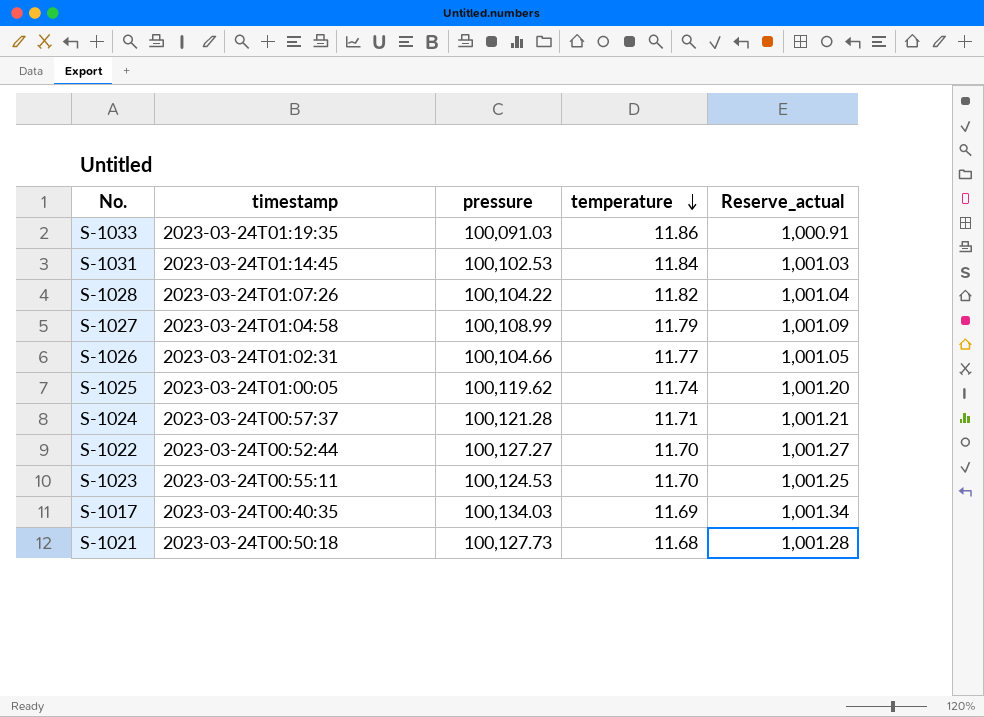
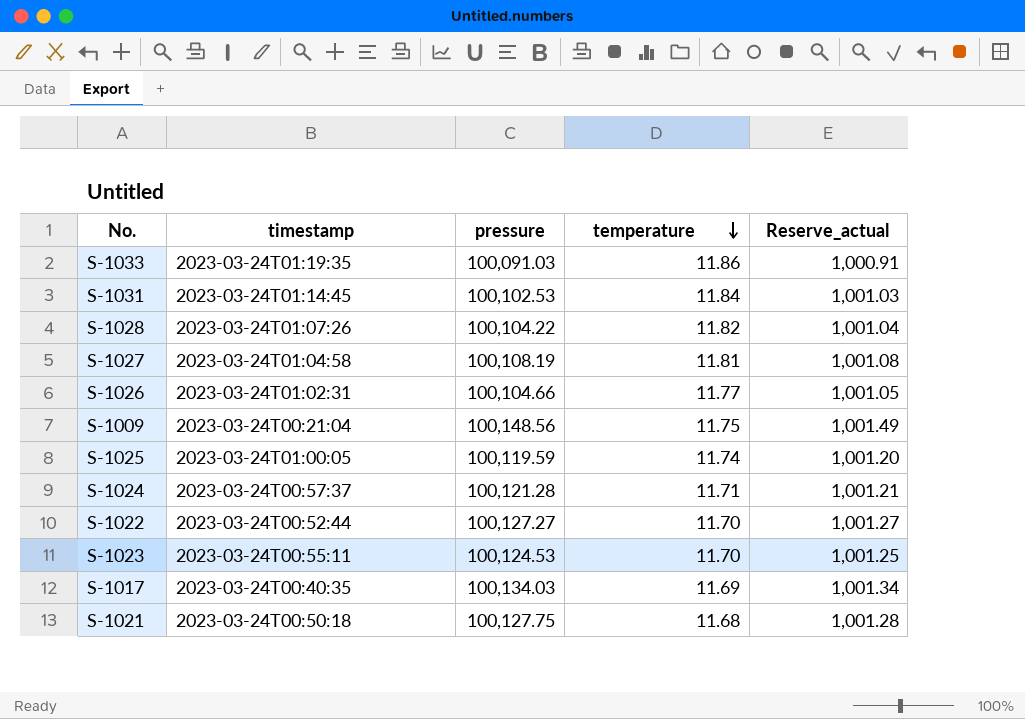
S-1027 | pressure: 100,108.99 -> 100,108.19
S-1027 | temperature: 11.79 -> 11.81
S-1027 | Reserve_actual: 1,001.09 -> 1,001.08
row S-1009: none -> 2023-03-24T00:21:04 | 100,148.56 | 11.75 | 1,001.49
S-1025 | pressure: 100,119.62 -> 100,119.59
S-1021 | pressure: 100,127.73 -> 100,127.75

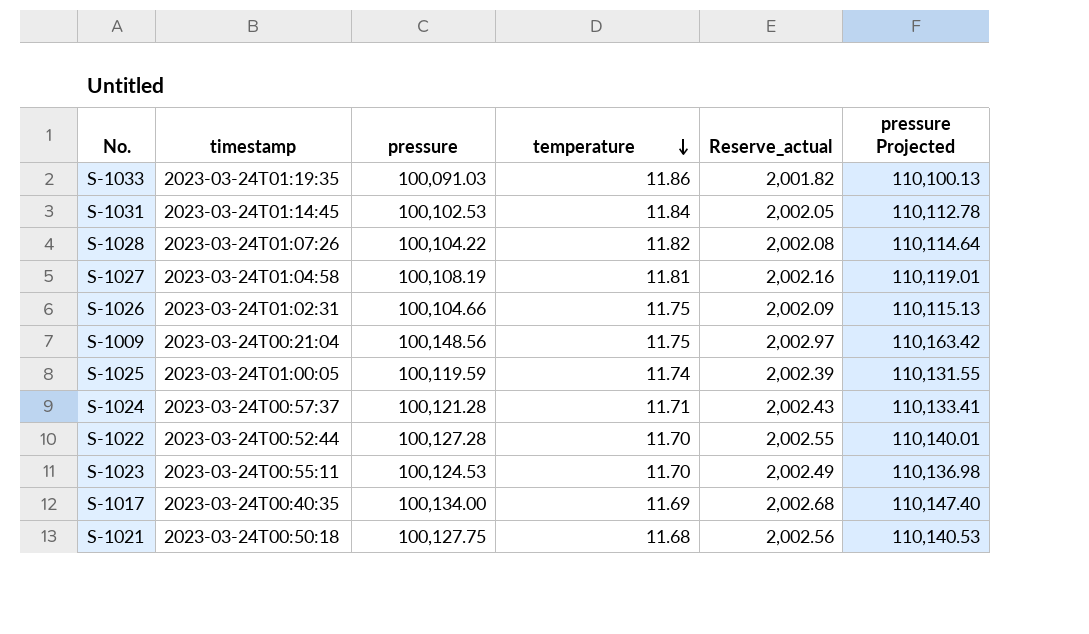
column Reserve_actual | formula: [pressure] * 0.01 -> [pressure] * 0.02
column pressure Projected | formula: none -> [pressure] * 1.1
S-1026 | temperature: 11.77 -> 11.75
S-1022 | pressure: 100,127.27 -> 100,127.28
S-1017 | pressure: 100,134.03 -> 100,134.00

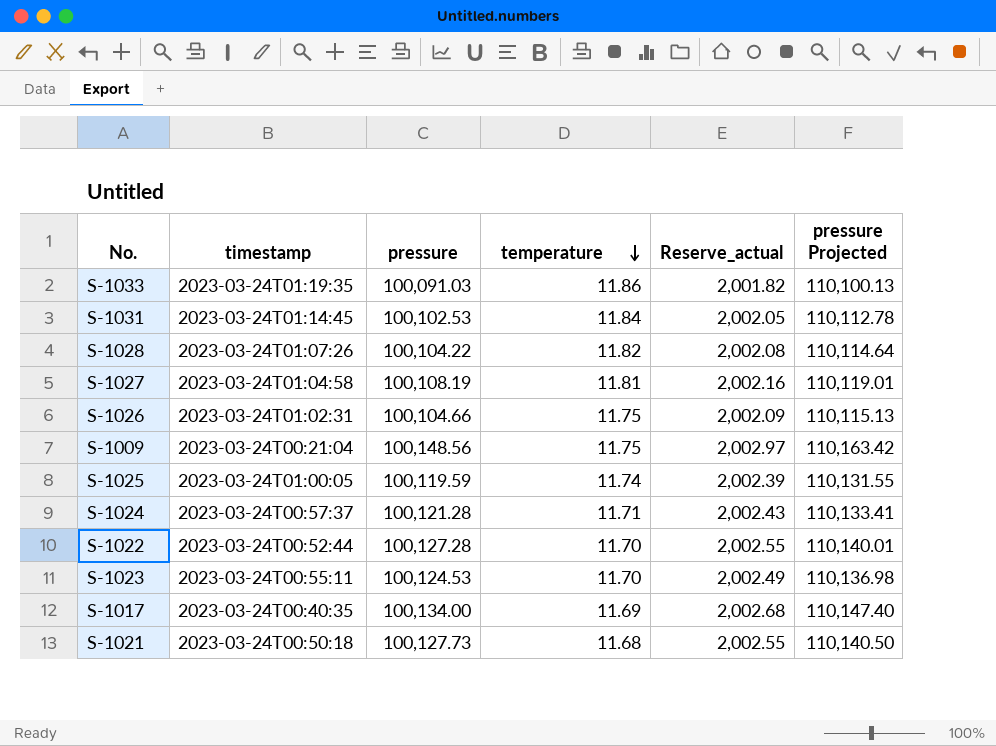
S-1021 | pressure: 100,127.75 -> 100,127.73
S-1021 | Reserve_actual: 2,002.56 -> 2,002.55
S-1021 | pressure Projected: 110,140.53 -> 110,140.50

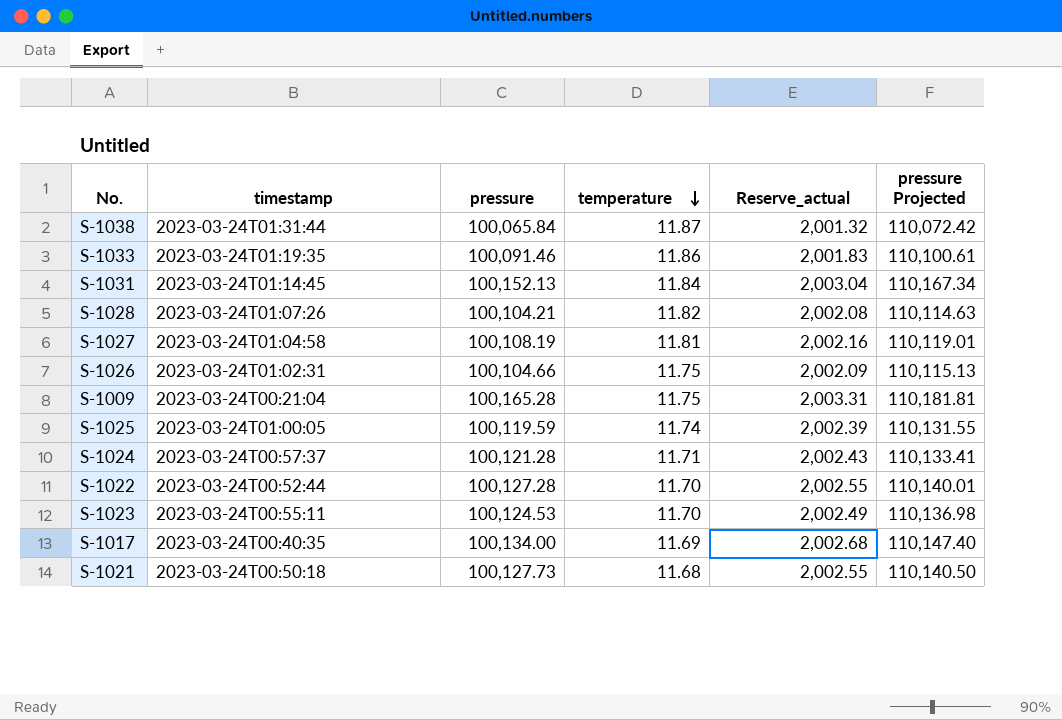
row S-1038: none -> 2023-03-24T01:31:44 | 100,065.84 | 11.87 | 2,001.32 | 110,072.42
S-1033 | pressure: 100,091.03 -> 100,091.46
S-1033 | Reserve_actual: 2,001.82 -> 2,001.83
S-1033 | pressure Projected: 110,100.13 -> 110,100.61
S-1031 | pressure: 100,102.53 -> 100,152.13
S-1031 | Reserve_actual: 2,002.05 -> 2,003.04
S-1031 | pressure Projected: 110,112.78 -> 110,167.34
S-1028 | pressure: 100,104.22 -> 100,104.21
S-1028 | pressure Projected: 110,114.64 -> 110,114.63
S-1009 | pressure: 100,148.56 -> 100,165.28
S-1009 | Reserve_actual: 2,002.97 -> 2,003.31
S-1009 | pressure Projected: 110,163.42 -> 110,181.81

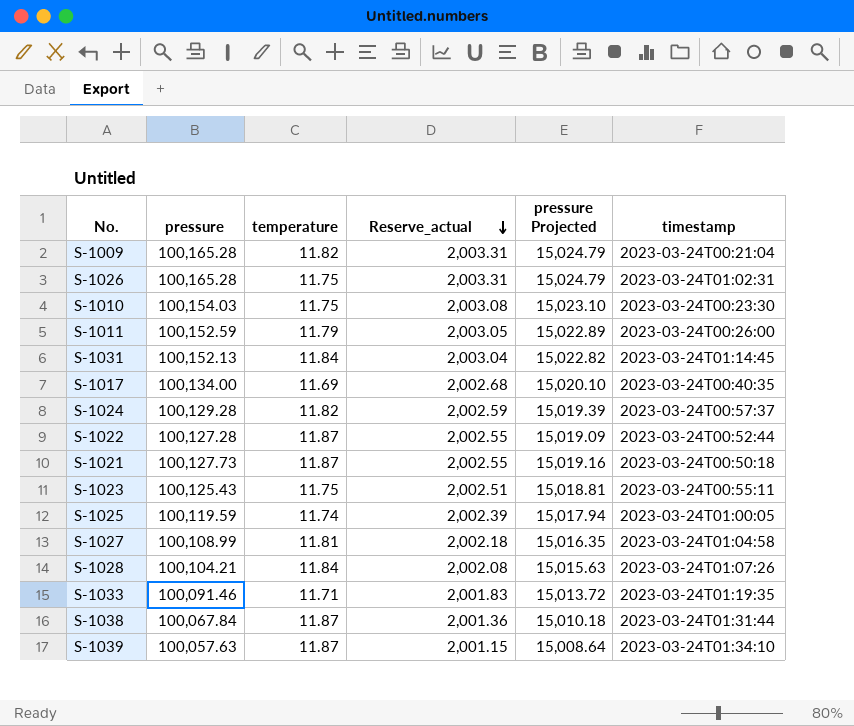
row order: temperature descending -> Reserve_actual descending
column pressure Projected | formula: [pressure] * 1.1 -> [pressure] * 0.15
column timestamp | position: 2 -> 6
S-1009 | temperature: 11.75 -> 11.82
S-1026 | pressure: 100,104.66 -> 100,165.28
S-1026 | Reserve_actual: 2,002.09 -> 2,003.31
row S-1010: none -> 100,154.03 | 11.75 | 2,003.08 | 15,023.10 | 2023-03-24T00:23:30
row S-1011: none -> 100,152.59 | 11.79 | 2,003.05 | 15,022.89 | 2023-03-24T00:26:00
S-1024 | pressure: 100,121.28 -> 100,129.28
S-1024 | temperature: 11.71 -> 11.82
S-1024 | Reserve_actual: 2,002.43 -> 2,002.59
S-1022 | temperature: 11.70 -> 11.87
S-1021 | temperature: 11.68 -> 11.87
S-1023 | pressure: 100,124.53 -> 100,125.43
S-1023 | temperature: 11.70 -> 11.75
S-1023 | Reserve_actual: 2,002.49 -> 2,002.51
S-1027 | pressure: 100,108.19 -> 100,108.99
S-1027 | Reserve_actual: 2,002.16 -> 2,002.18
S-1028 | temperature: 11.82 -> 11.84
S-1033 | temperature: 11.86 -> 11.71
S-1038 | pressure: 100,065.84 -> 100,067.84
S-1038 | Reserve_actual: 2,001.32 -> 2,001.36
row S-1039: none -> 100,057.63 | 11.87 | 2,001.15 | 15,008.64 | 2023-03-24T01:34:10

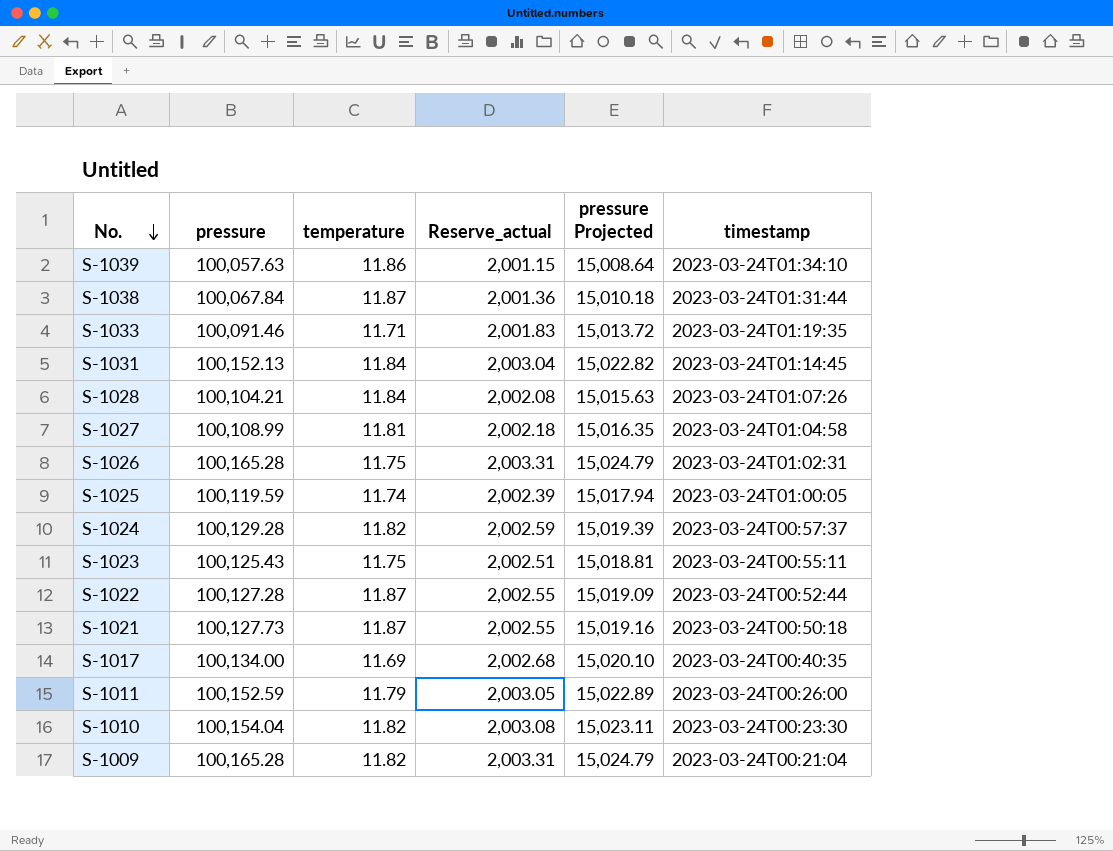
row order: Reserve_actual descending -> No. descending
S-1039 | temperature: 11.87 -> 11.86
S-1010 | pressure: 100,154.03 -> 100,154.04
S-1010 | temperature: 11.75 -> 11.82
S-1010 | pressure Projected: 15,023.10 -> 15,023.11

